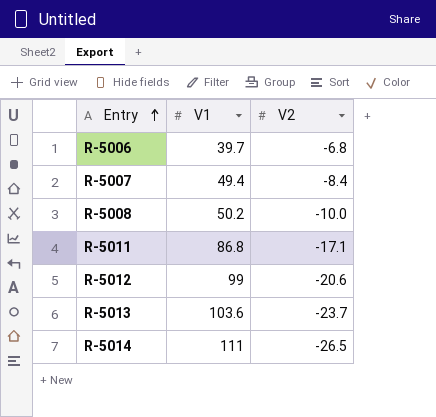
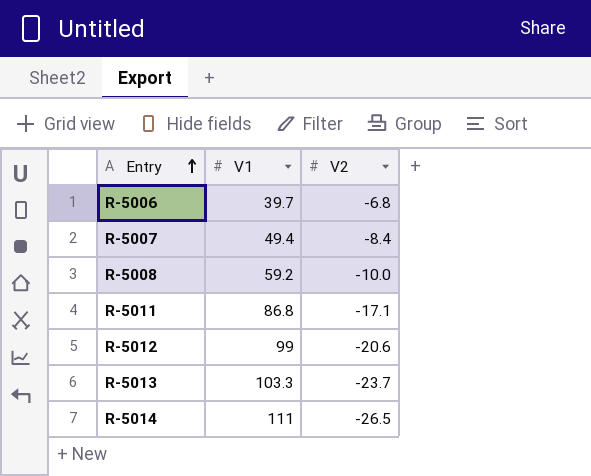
R-5008 | V1: 50.2 -> 59.2
R-5013 | V1: 103.6 -> 103.3

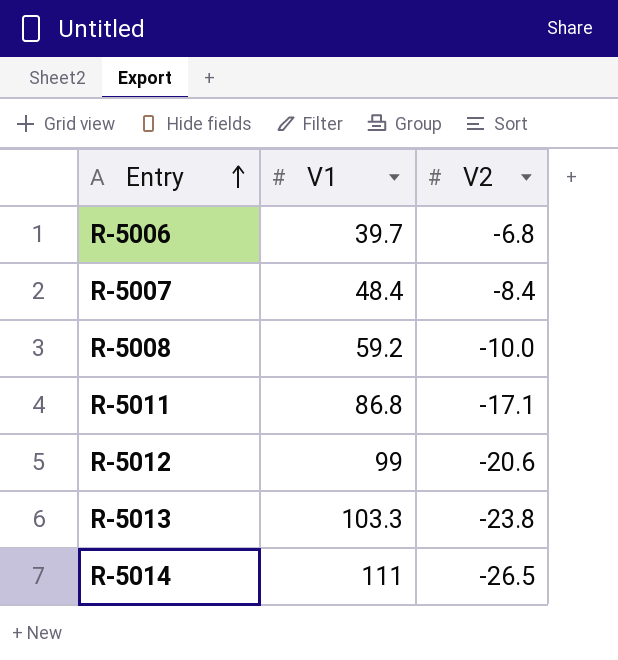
R-5007 | V1: 49.4 -> 48.4
R-5013 | V2: -23.7 -> -23.8

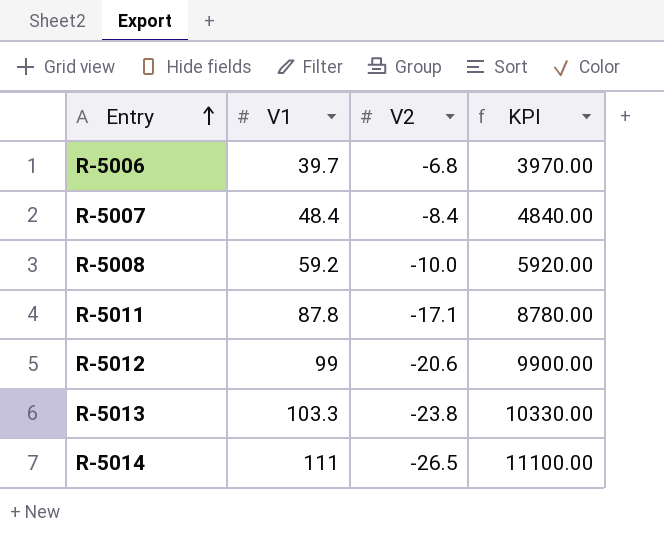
column KPI | formula: none -> [V1] * 100
R-5011 | V1: 86.8 -> 87.8

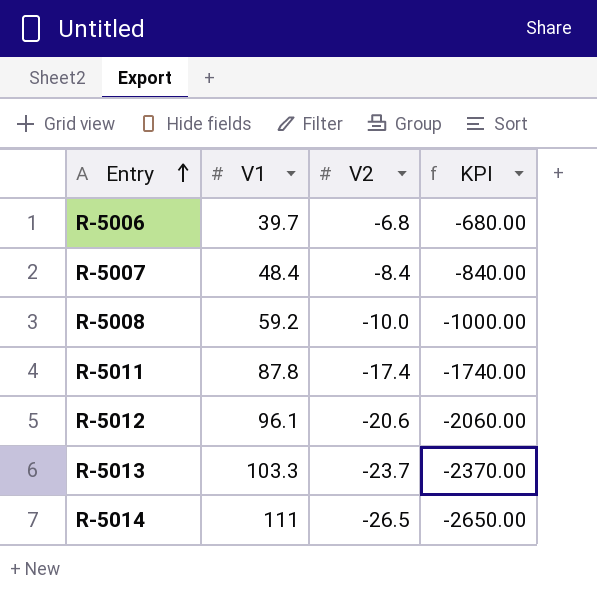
column KPI | formula: [V1] * 100 -> [V2] * 100
R-5011 | V2: -17.1 -> -17.4
R-5012 | V1: 99 -> 96.1
R-5013 | V2: -23.8 -> -23.7

